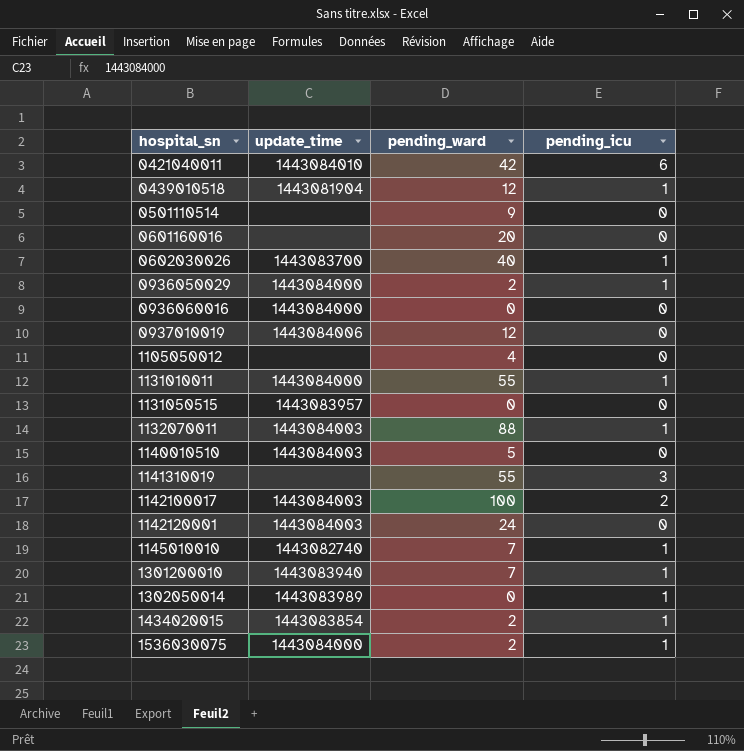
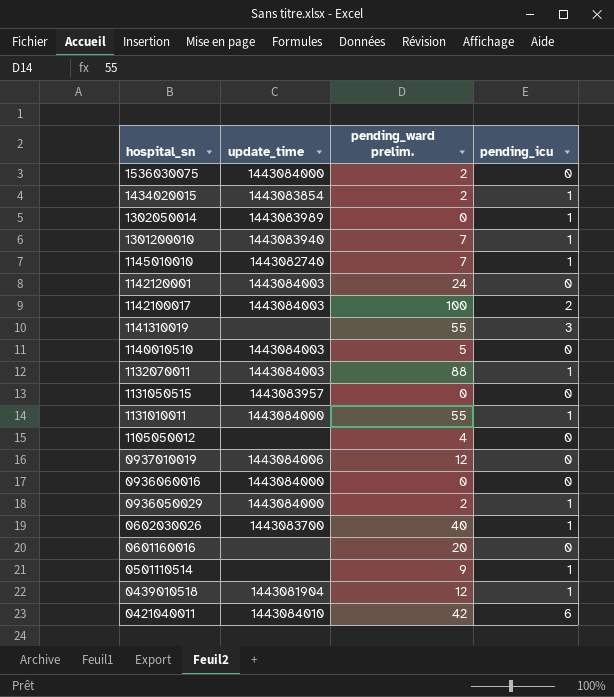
row order: hospital_sn ascending -> hospital_sn descending
column name: pending_ward -> pending_ward prelim.
1536030075 | pending_icu: 1 -> 0
0501110514 | pending_icu: 0 -> 1

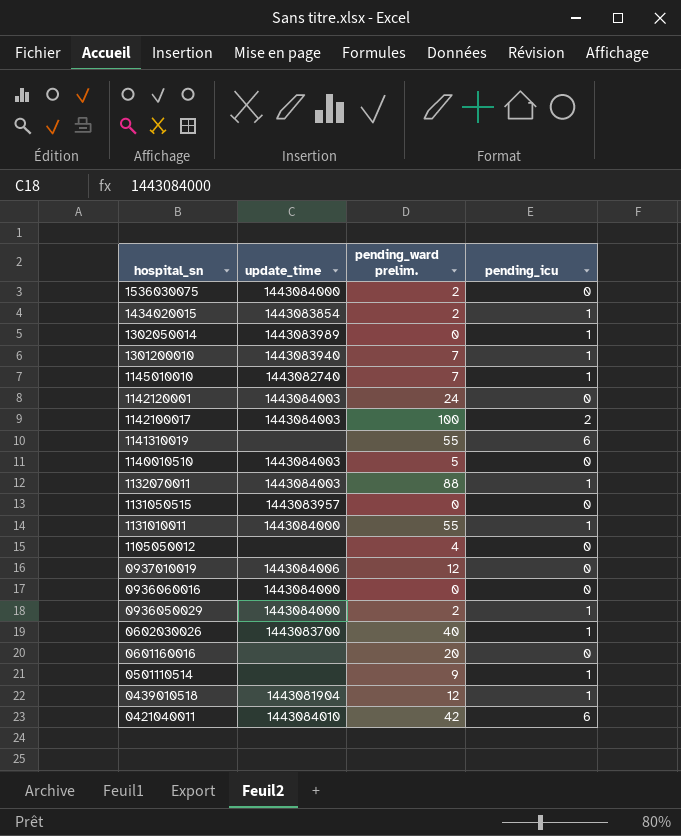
1141310019 | pending_icu: 3 -> 6

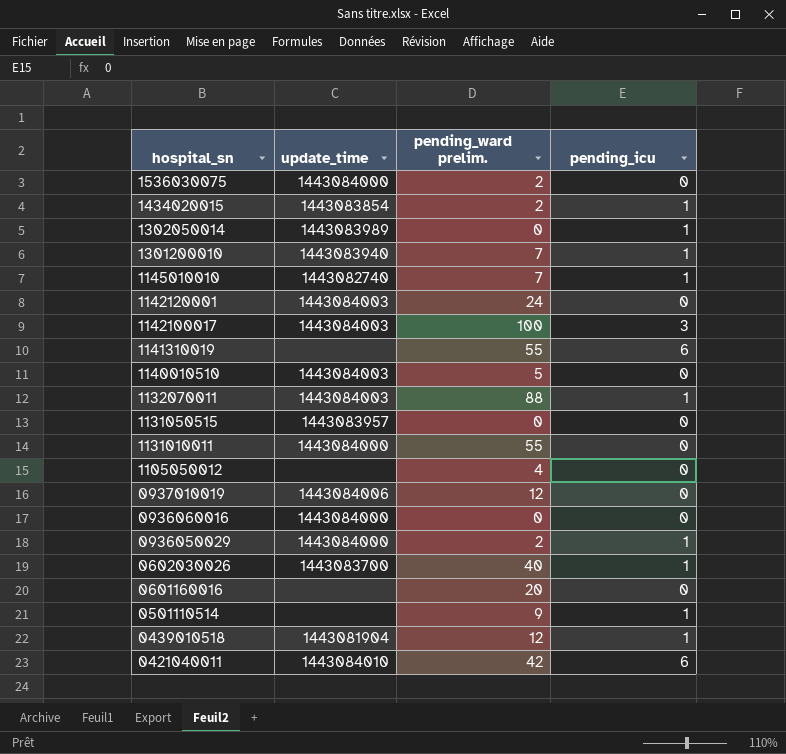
1142100017 | pending_icu: 2 -> 3
1131010011 | pending_icu: 1 -> 0

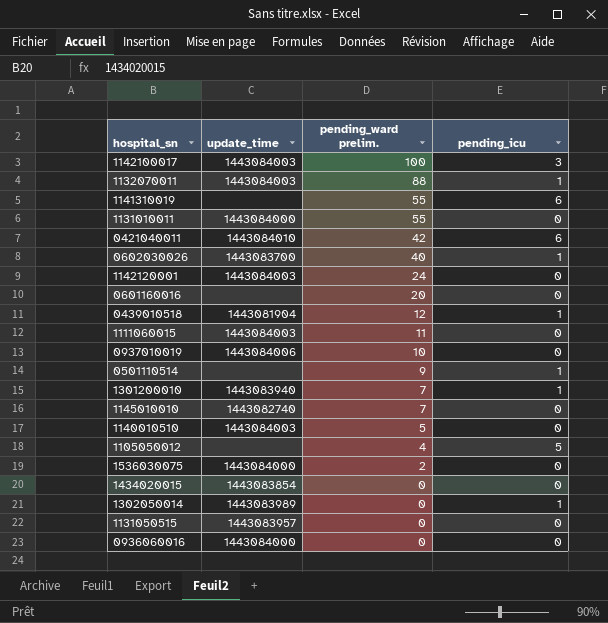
row order: hospital_sn descending -> pending_ward prelim. descending
row 0936050029: 1443084000 | 2 | 1 -> none
row 1111060015: none -> 1443084003 | 11 | 0
0937010019 | pending_ward prelim.: 12 -> 10
1145010010 | pending_icu: 1 -> 0
1105050012 | pending_icu: 0 -> 5
1434020015 | pending_ward prelim.: 2 -> 0
1434020015 | pending_icu: 1 -> 0

